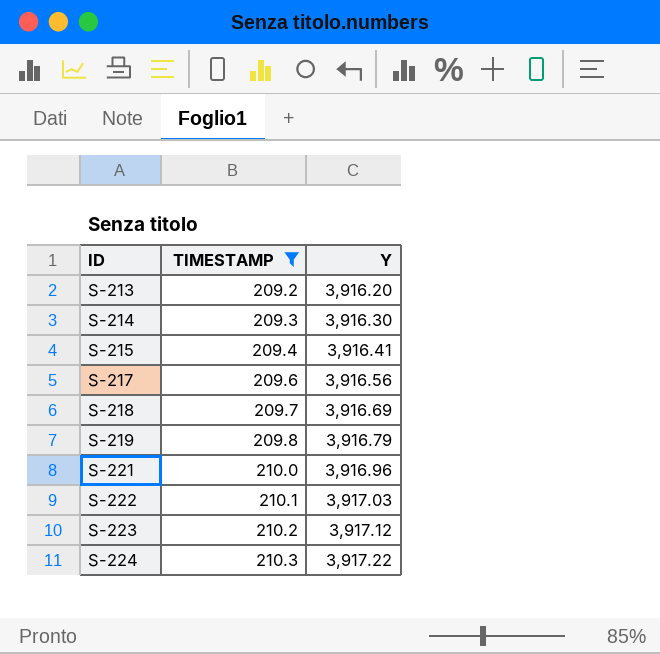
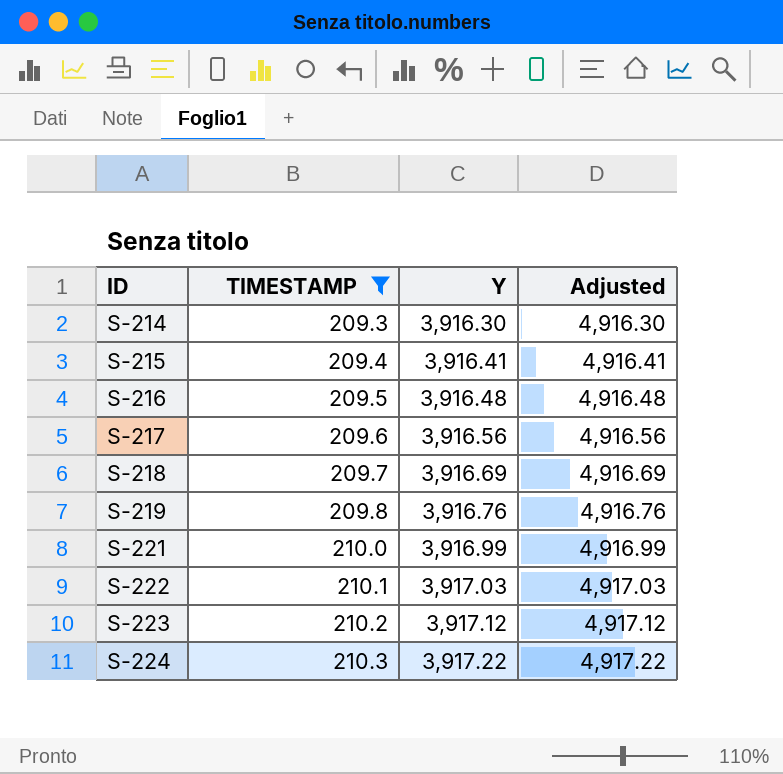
column Adjusted | formula: none -> [Y] + 1000
row S-213: 209.2 | 3,916.20 -> none
row S-216: none -> 209.5 | 3,916.48 | 4,916.48
S-219 | Y: 3,916.79 -> 3,916.76
S-221 | Y: 3,916.96 -> 3,916.99

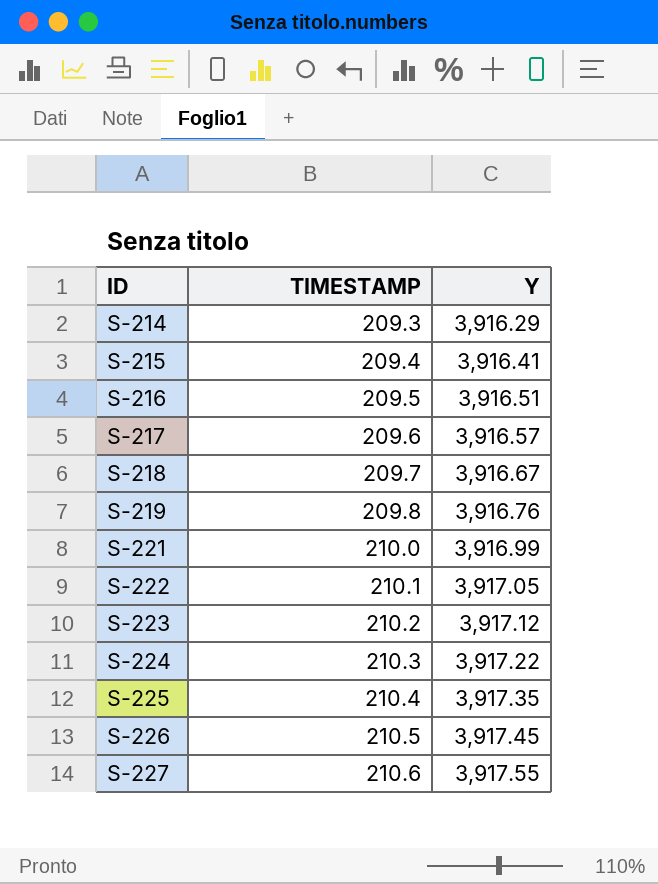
filter: TIMESTAMP <= 210.3 -> none
column Adjusted | formula: [Y] + 1000 -> none
S-214 | Y: 3,916.30 -> 3,916.29
S-216 | Y: 3,916.48 -> 3,916.51
S-217 | Y: 3,916.56 -> 3,916.57
S-218 | Y: 3,916.69 -> 3,916.67
S-222 | Y: 3,917.03 -> 3,917.05

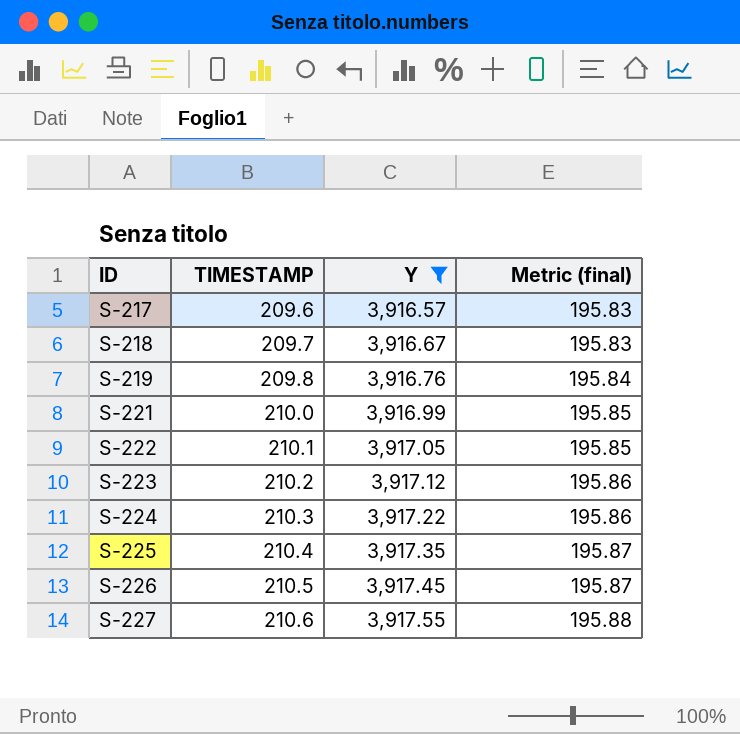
filter: none -> Y >= 3,916.57
column Metric (final) | formula: none -> [Y] * 0.05

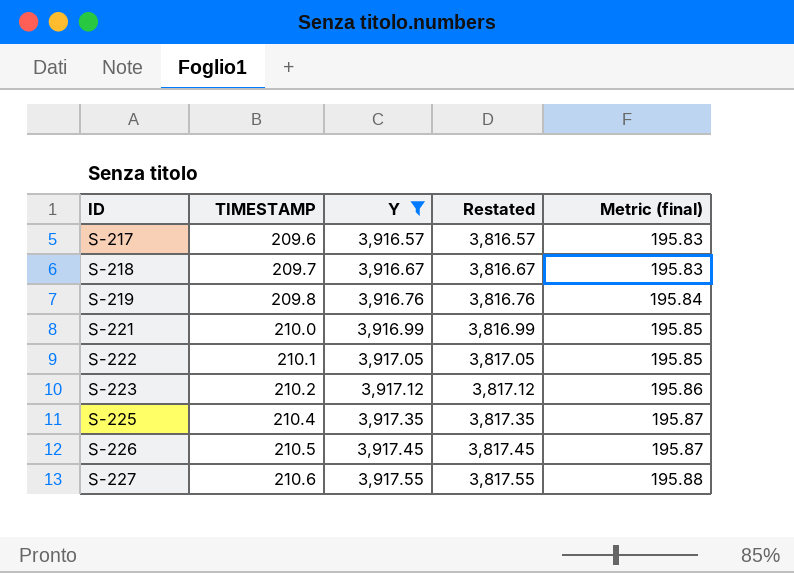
column Restated | formula: none -> [Y] - 100
row S-224: 210.3 | 3,917.22 | 195.86 -> none

